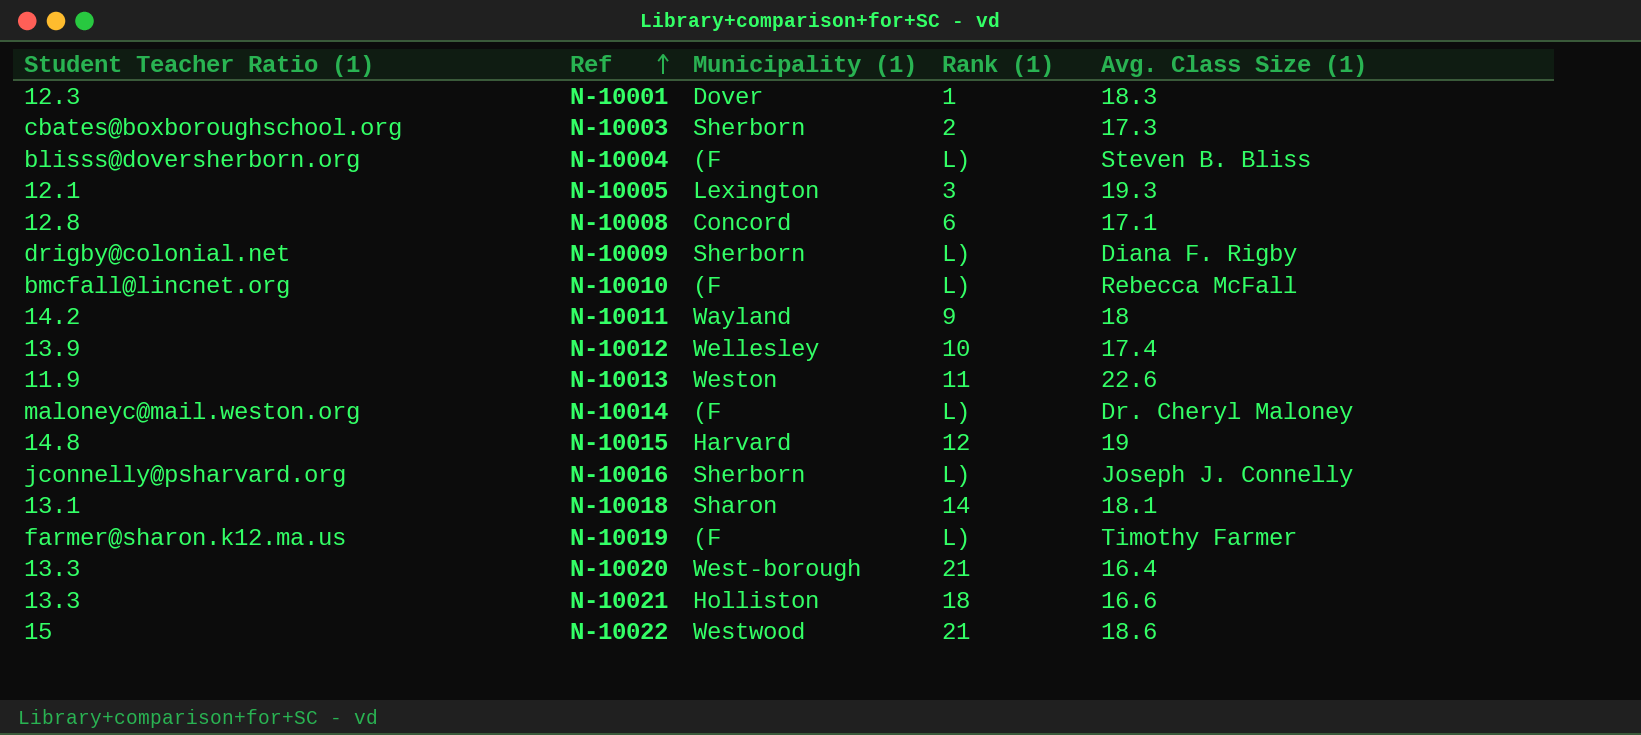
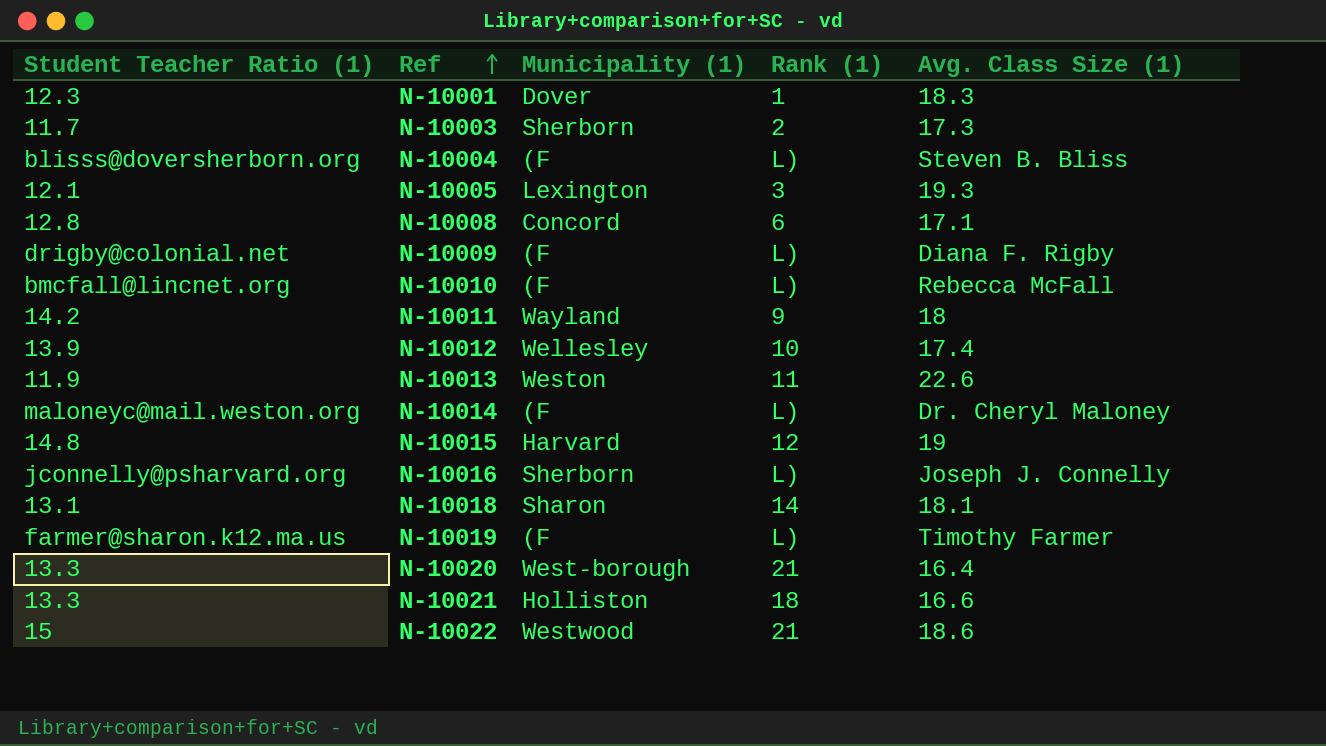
N-10003 | Student Teacher Ratio (1): cbates@boxboroughschool.org -> 11.7
N-10009 | Municipality (1): Sherborn -> (F

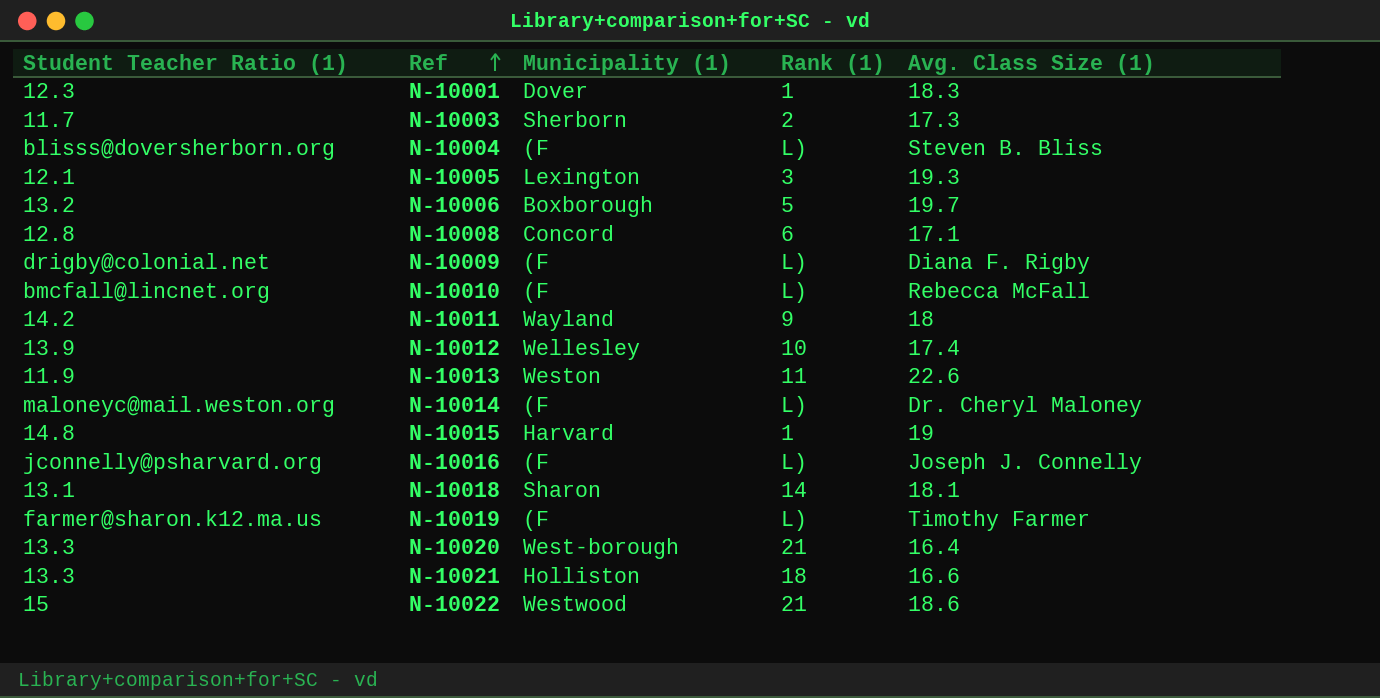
row N-10006: none -> 13.2 | Boxborough | 5 | 19.7
N-10015 | Rank (1): 12 -> 1
N-10016 | Municipality (1): Sherborn -> (F

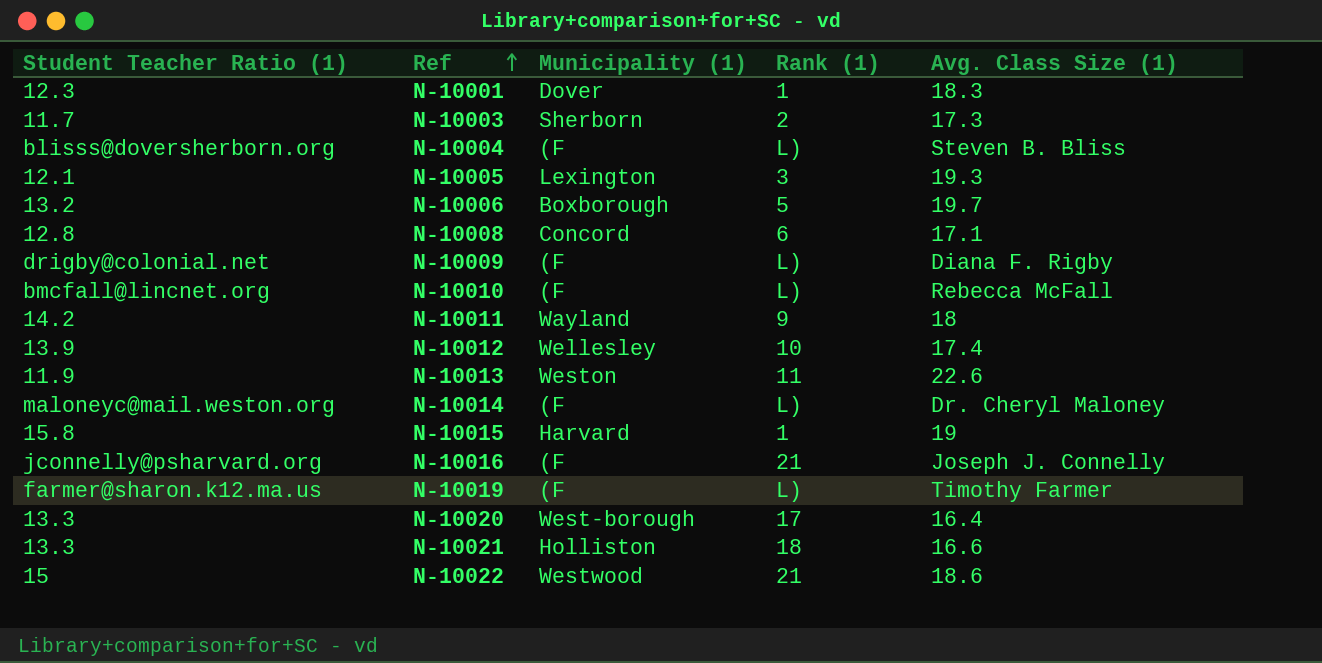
row N-10018: 13.1 | Sharon | 14 | 18.1 -> none
N-10015 | Student Teacher Ratio (1): 14.8 -> 15.8
N-10016 | Rank (1): L) -> 21
N-10020 | Rank (1): 21 -> 17

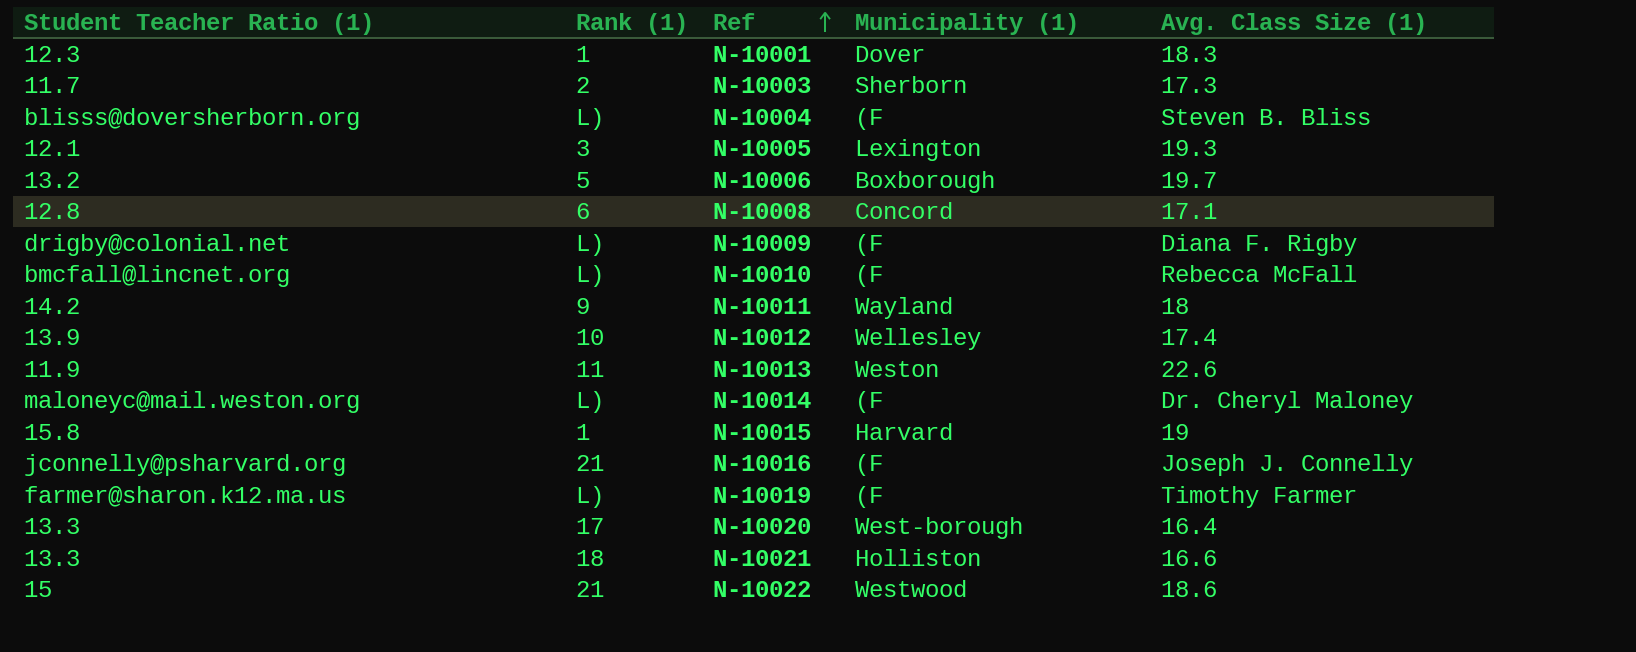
column Rank (1) | position: 4 -> 2

